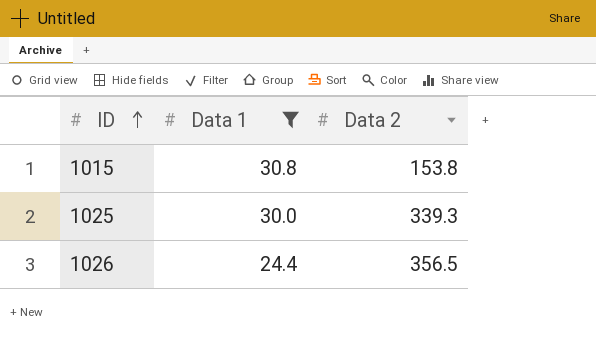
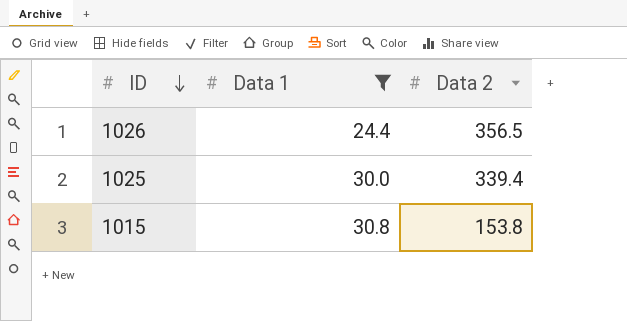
row order: ID ascending -> ID descending
1025 | Data 2: 339.3 -> 339.4

